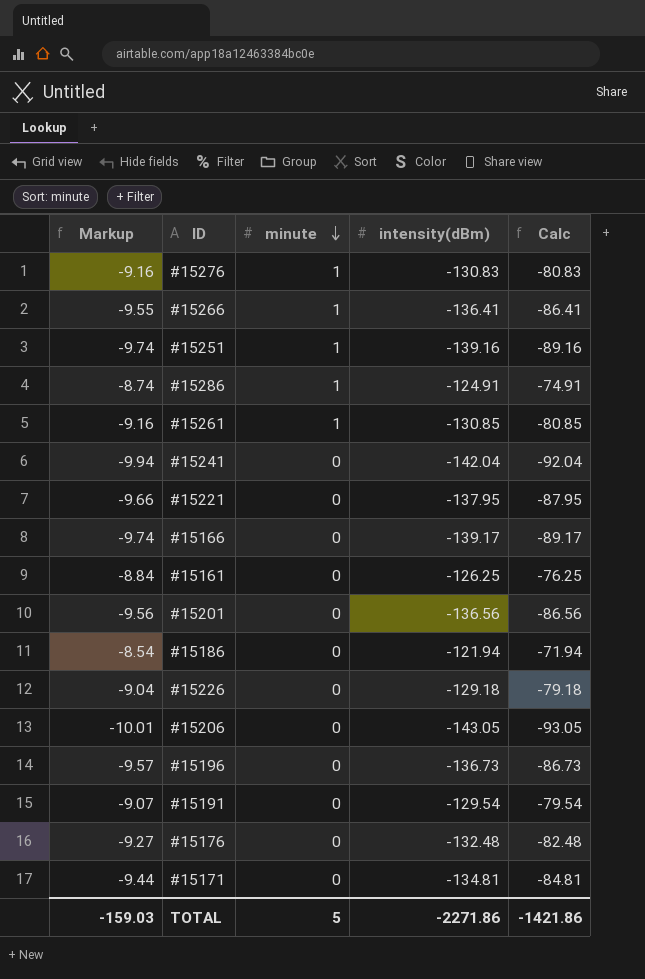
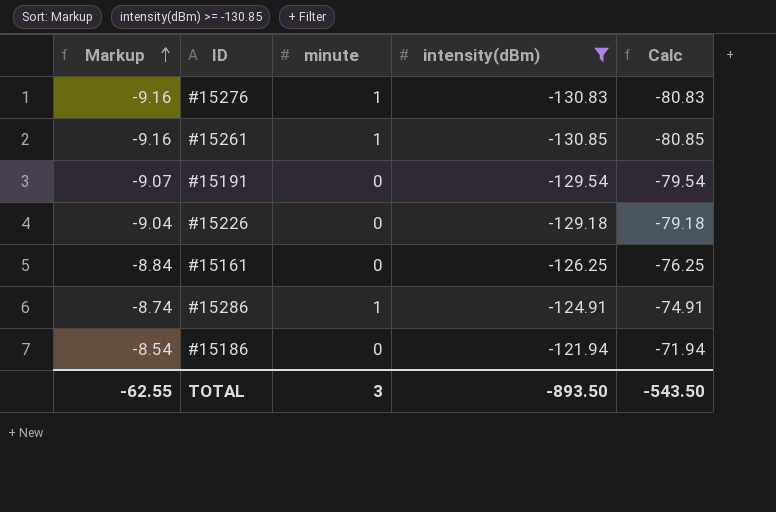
filter: none -> intensity(dBm) >= -130.85
row order: minute descending -> Markup ascending
TOTAL | Markup: -159.03 -> -62.55
TOTAL | minute: 5 -> 3
TOTAL | intensity(dBm): -2271.86 -> -893.50
TOTAL | Calc: -1421.86 -> -543.50

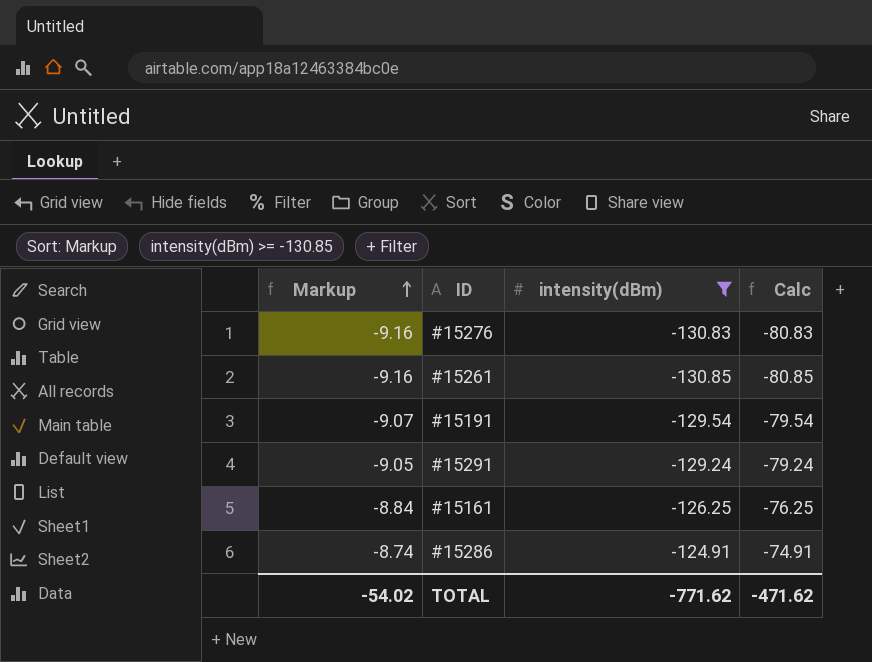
column minute | position: 3 -> none
row #15226: -9.04 | 0 | -129.18 | -79.18 -> none
row #15186: -8.54 | 0 | -121.94 | -71.94 -> none
row #15291: none -> -9.05 | -129.24 | -79.24
TOTAL | Markup: -62.55 -> -54.02
TOTAL | intensity(dBm): -893.50 -> -771.62
TOTAL | Calc: -543.50 -> -471.62

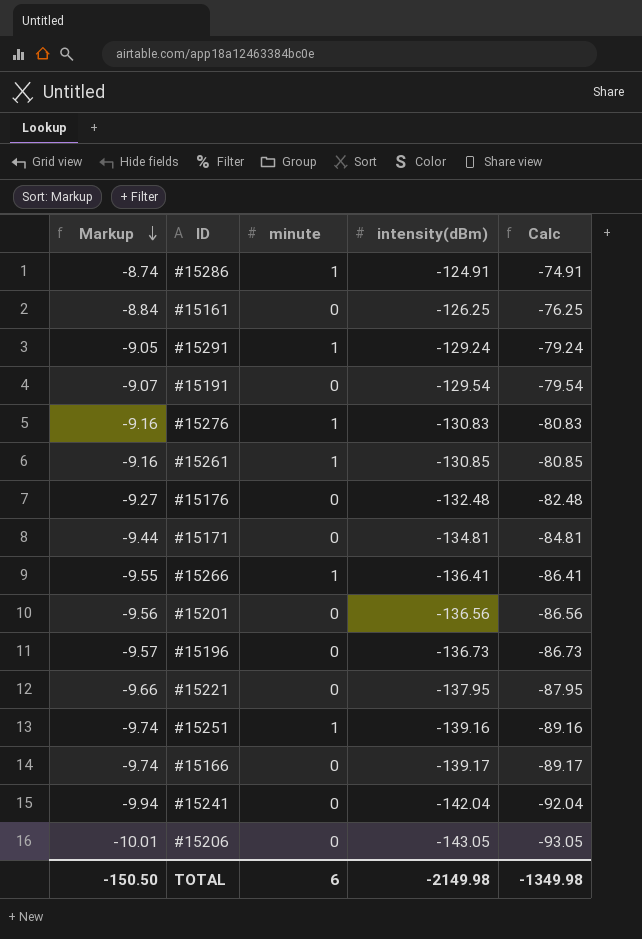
filter: intensity(dBm) >= -130.85 -> none
row order: Markup ascending -> Markup descending
column minute | position: none -> 3
TOTAL | Markup: -54.02 -> -150.50
TOTAL | intensity(dBm): -771.62 -> -2149.98
TOTAL | Calc: -471.62 -> -1349.98

